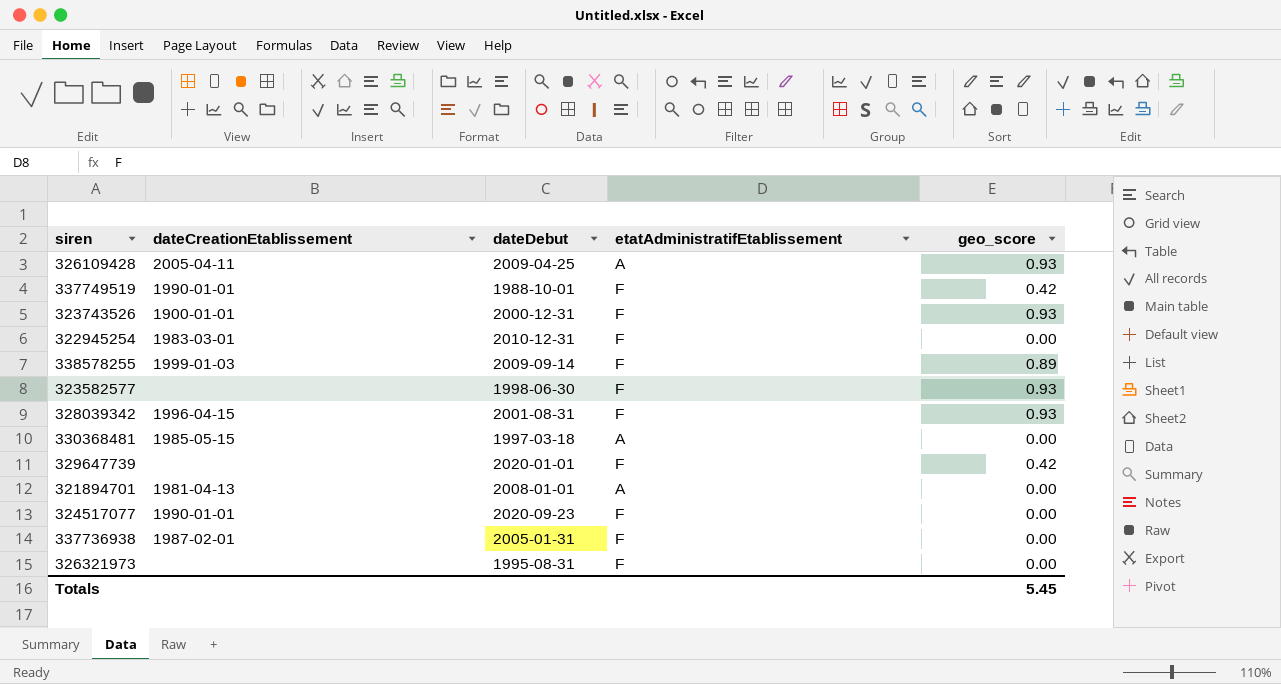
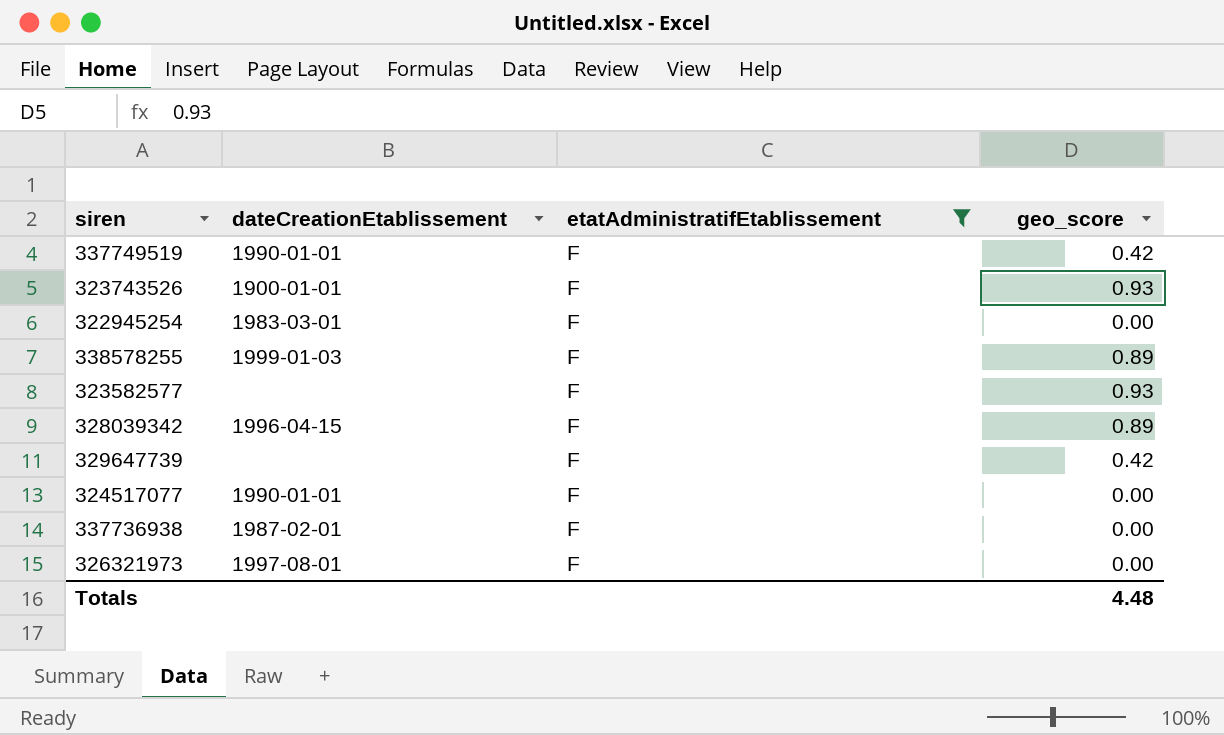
filter: none -> etatAdministratifEtablissement = F
column dateDebut | position: 3 -> none
328039342 | geo_score: 0.93 -> 0.89
326321973 | dateCreationEtablissement: none -> 1997-08-01
Totals | geo_score: 5.45 -> 4.48

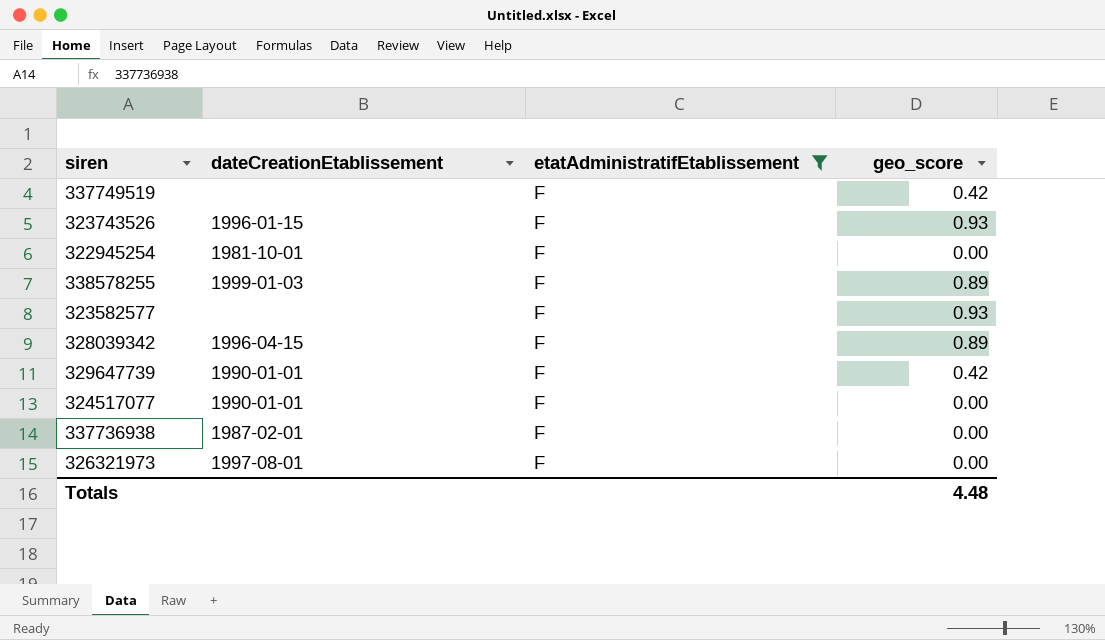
337749519 | dateCreationEtablissement: 1990-01-01 -> none
323743526 | dateCreationEtablissement: 1900-01-01 -> 1996-01-15
322945254 | dateCreationEtablissement: 1983-03-01 -> 1981-10-01
329647739 | dateCreationEtablissement: none -> 1990-01-01

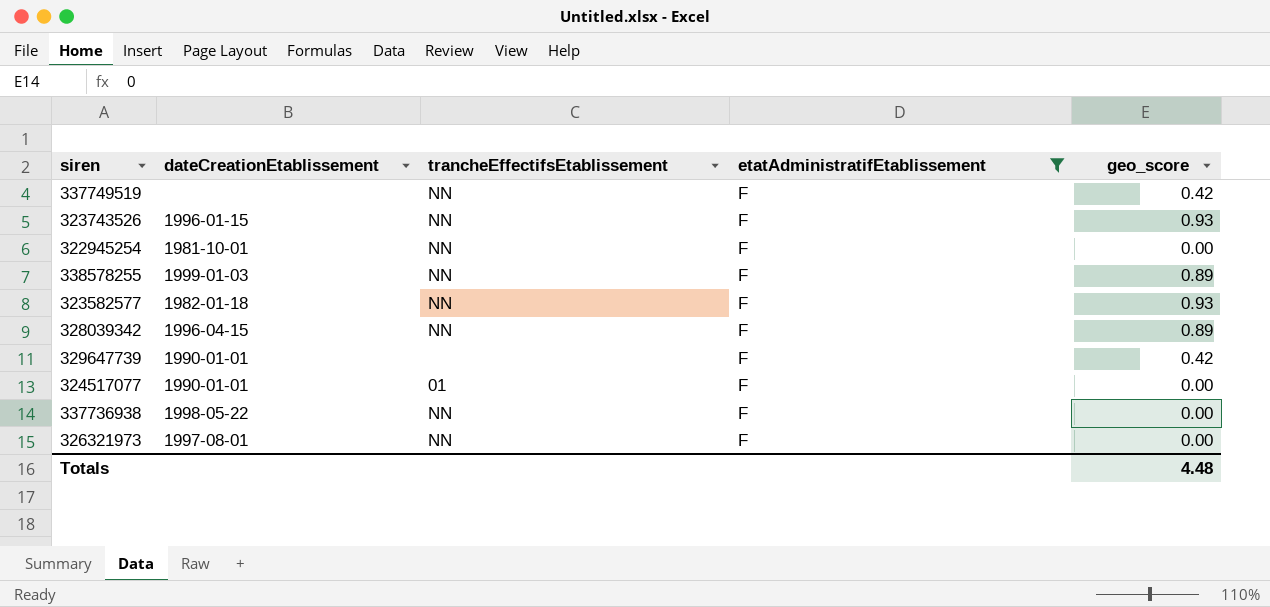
column trancheEffectifsEtablissement | position: none -> 3
323582577 | dateCreationEtablissement: none -> 1982-01-18
337736938 | dateCreationEtablissement: 1987-02-01 -> 1998-05-22

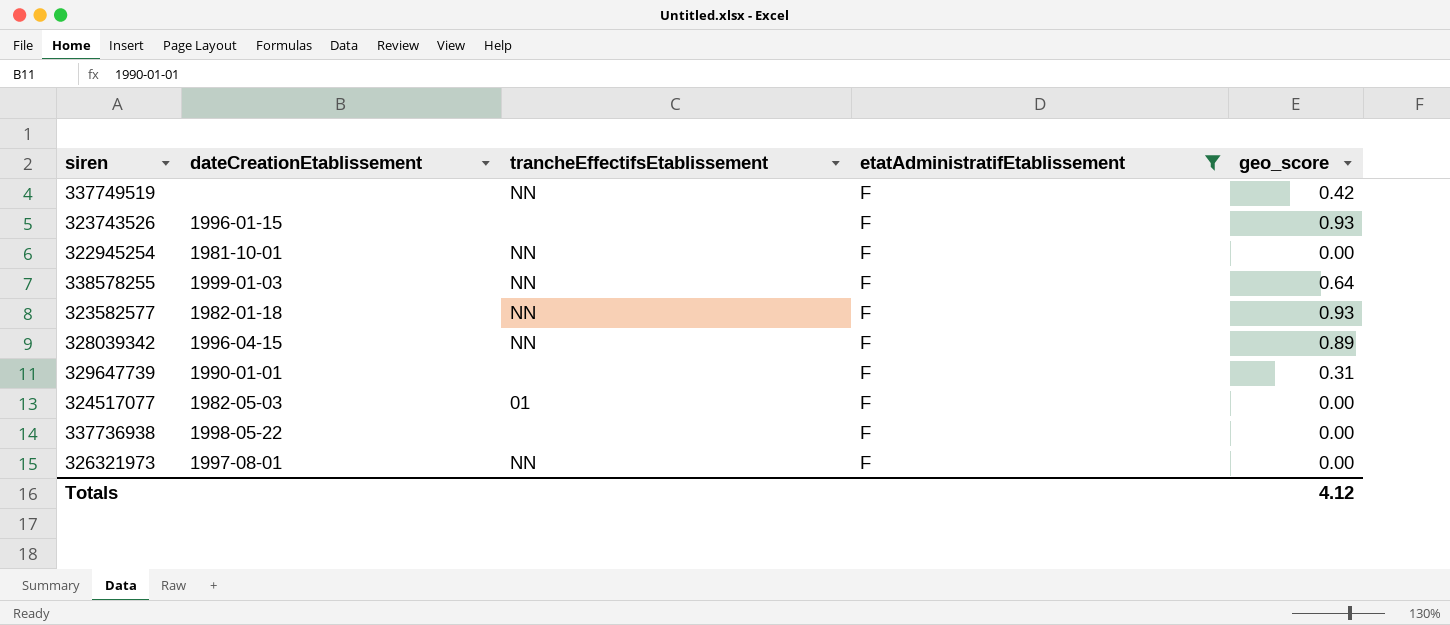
323743526 | trancheEffectifsEtablissement: NN -> none
338578255 | geo_score: 0.89 -> 0.64
329647739 | geo_score: 0.42 -> 0.31
324517077 | dateCreationEtablissement: 1990-01-01 -> 1982-05-03
337736938 | trancheEffectifsEtablissement: NN -> none
Totals | geo_score: 4.48 -> 4.12

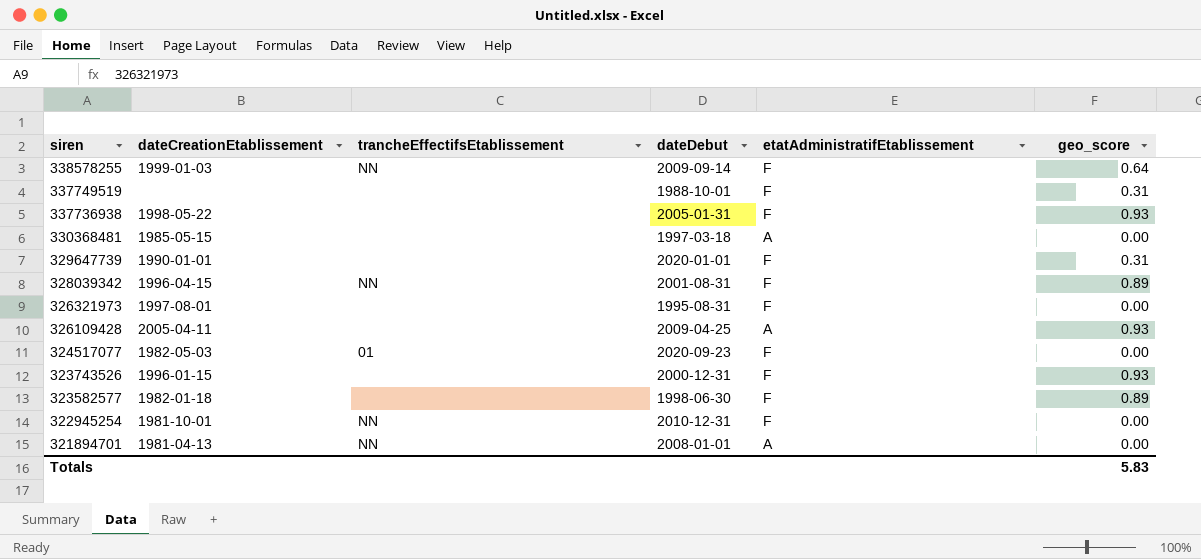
filter: etatAdministratifEtablissement = F -> none
row order: none -> siren descending
column dateDebut | position: none -> 4
337749519 | trancheEffectifsEtablissement: NN -> none
337749519 | geo_score: 0.42 -> 0.31
337736938 | geo_score: 0.00 -> 0.93
326321973 | trancheEffectifsEtablissement: NN -> none
323582577 | trancheEffectifsEtablissement: NN -> none
323582577 | geo_score: 0.93 -> 0.89
Totals | geo_score: 4.12 -> 5.83

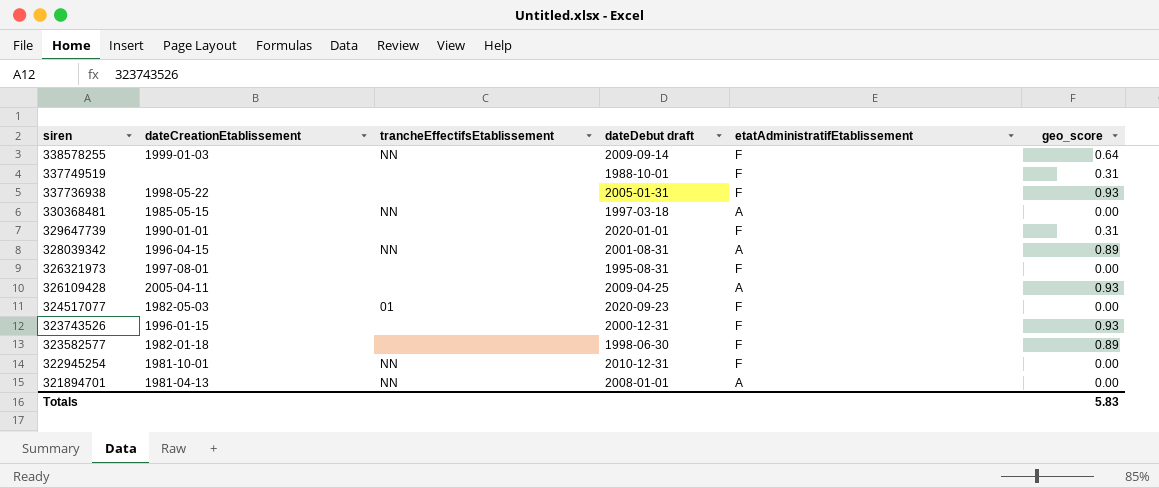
column name: dateDebut -> dateDebut draft
330368481 | trancheEffectifsEtablissement: none -> NN
328039342 | etatAdministratifEtablissement: F -> A

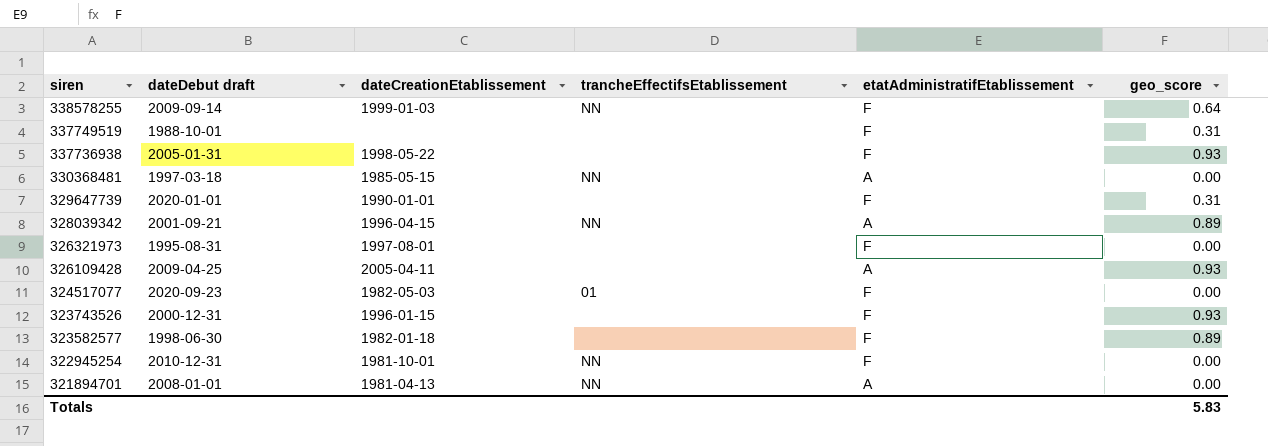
column dateDebut draft | position: 4 -> 2
328039342 | dateDebut draft: 2001-08-31 -> 2001-09-21

